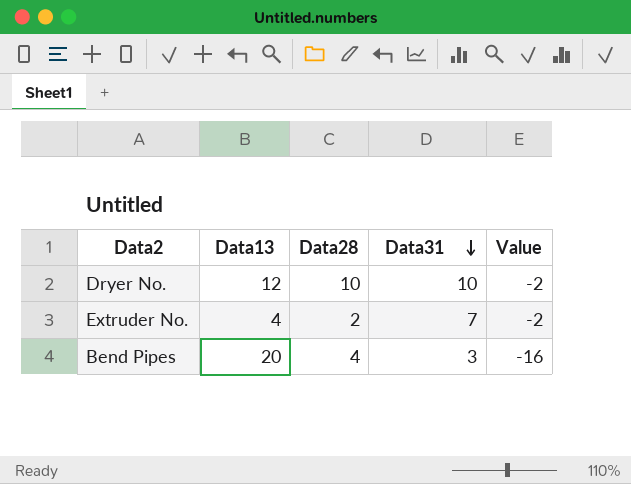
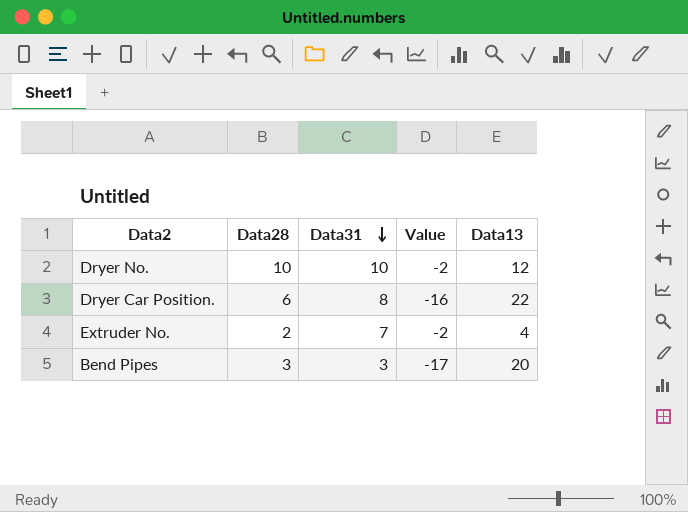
column Data13 | position: 2 -> 5
row Dryer Car Position.: none -> 6 | 8 | -16 | 22
Bend Pipes | Data28: 4 -> 3
Bend Pipes | Value: -16 -> -17

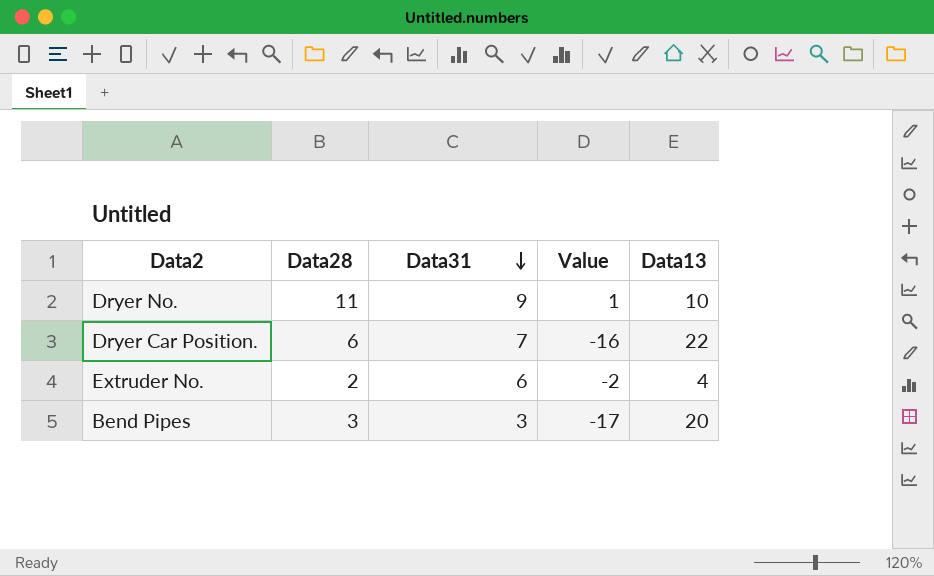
Dryer No. | Data28: 10 -> 11
Dryer No. | Data31: 10 -> 9
Dryer No. | Value: -2 -> 1
Dryer No. | Data13: 12 -> 10
Dryer Car Position. | Data31: 8 -> 7
Extruder No. | Data31: 7 -> 6

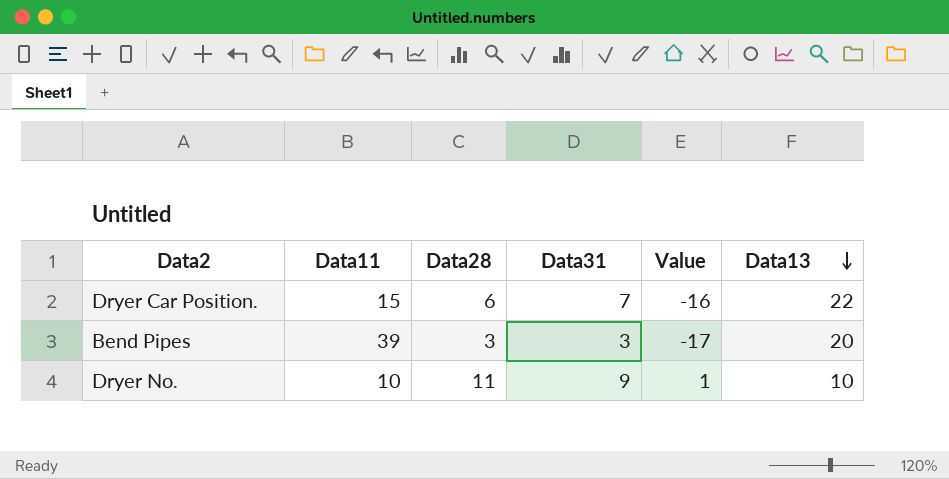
row order: Data31 descending -> Data13 descending
column Data11 | position: none -> 2
row Extruder No.: 2 | 6 | -2 | 4 -> none

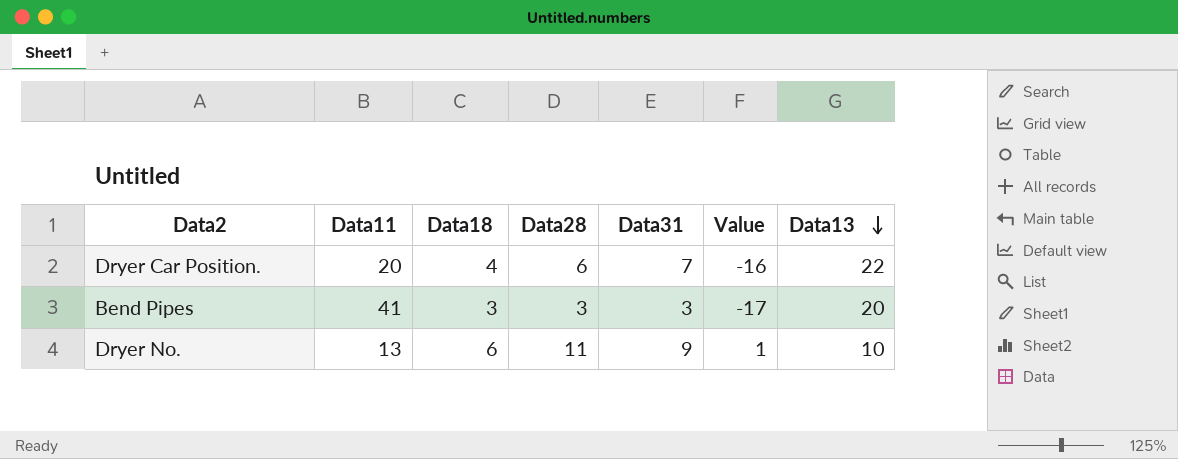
column Data18 | position: none -> 3
Dryer Car Position. | Data11: 15 -> 20
Bend Pipes | Data11: 39 -> 41
Dryer No. | Data11: 10 -> 13

